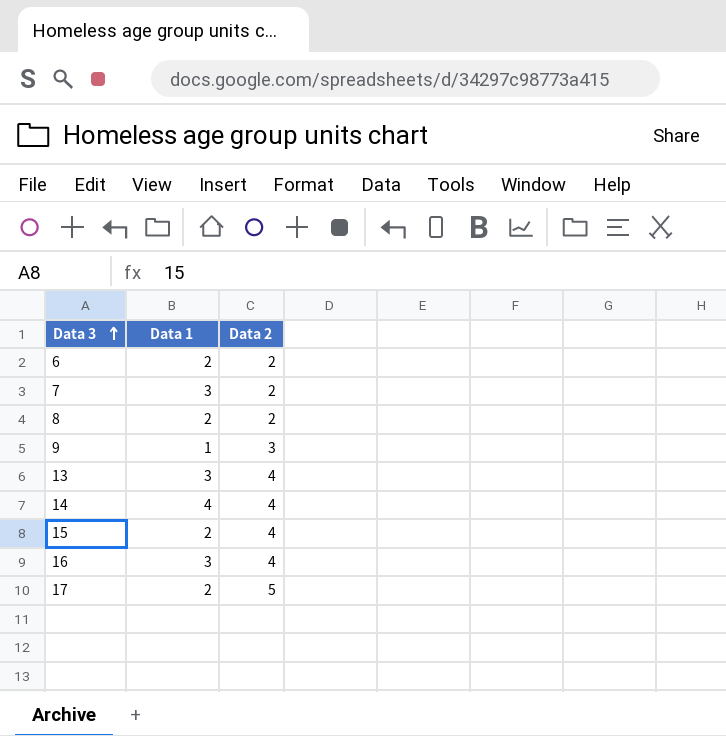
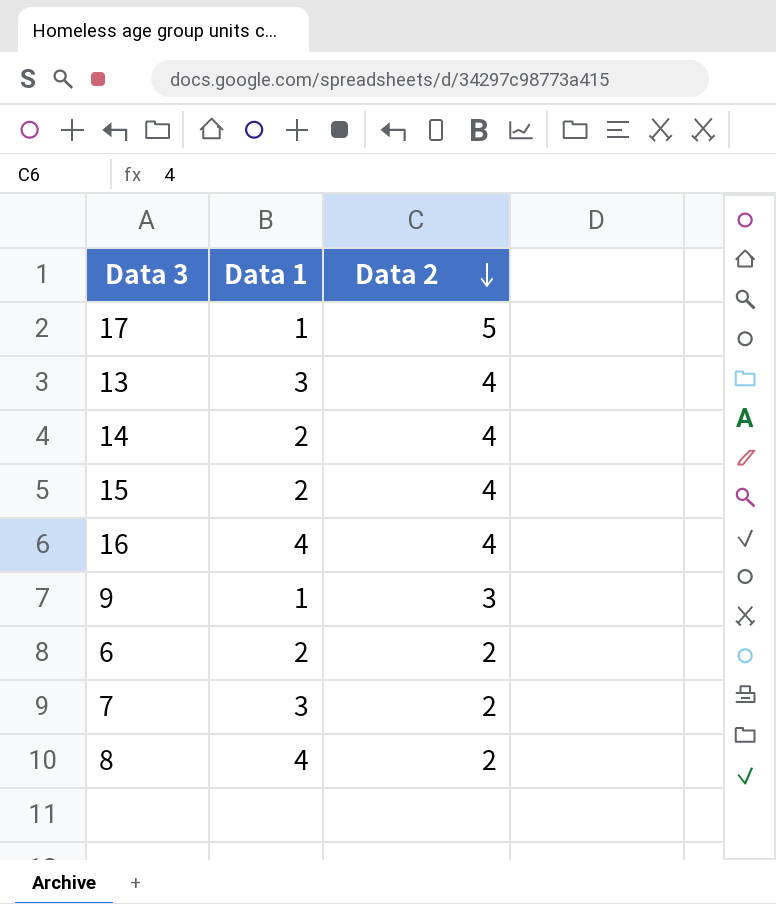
row order: Data 3 ascending -> Data 2 descending
17 | Data 1: 2 -> 1
14 | Data 1: 4 -> 2
16 | Data 1: 3 -> 4
8 | Data 1: 2 -> 4

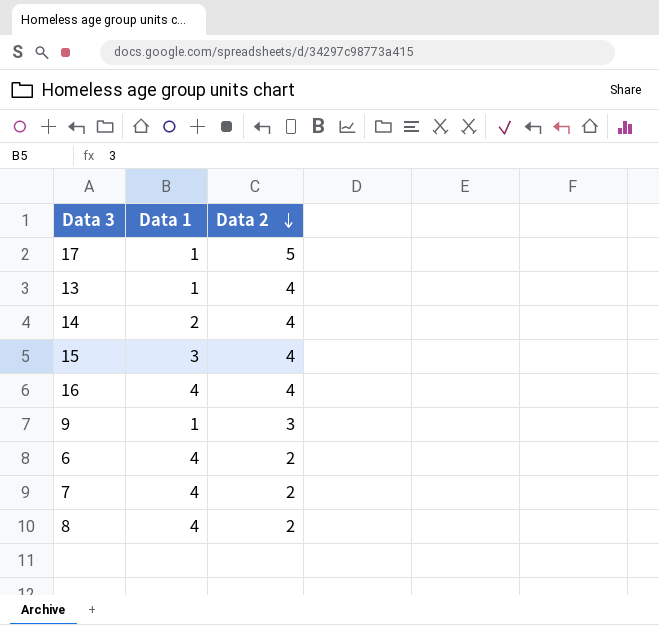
13 | Data 1: 3 -> 1
15 | Data 1: 2 -> 3
6 | Data 1: 2 -> 4
7 | Data 1: 3 -> 4

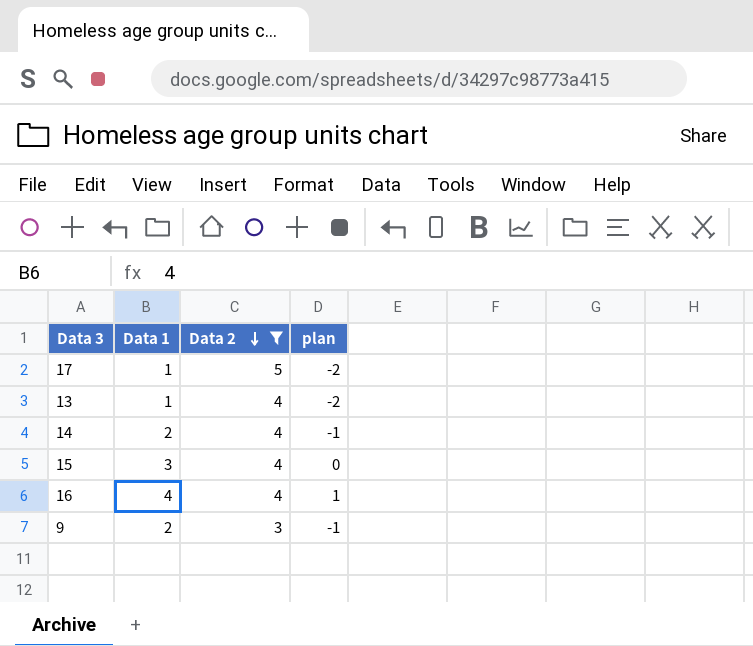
filter: none -> Data 2 != 2
column plan | formula: none -> [Data 1] - 3
9 | Data 1: 1 -> 2

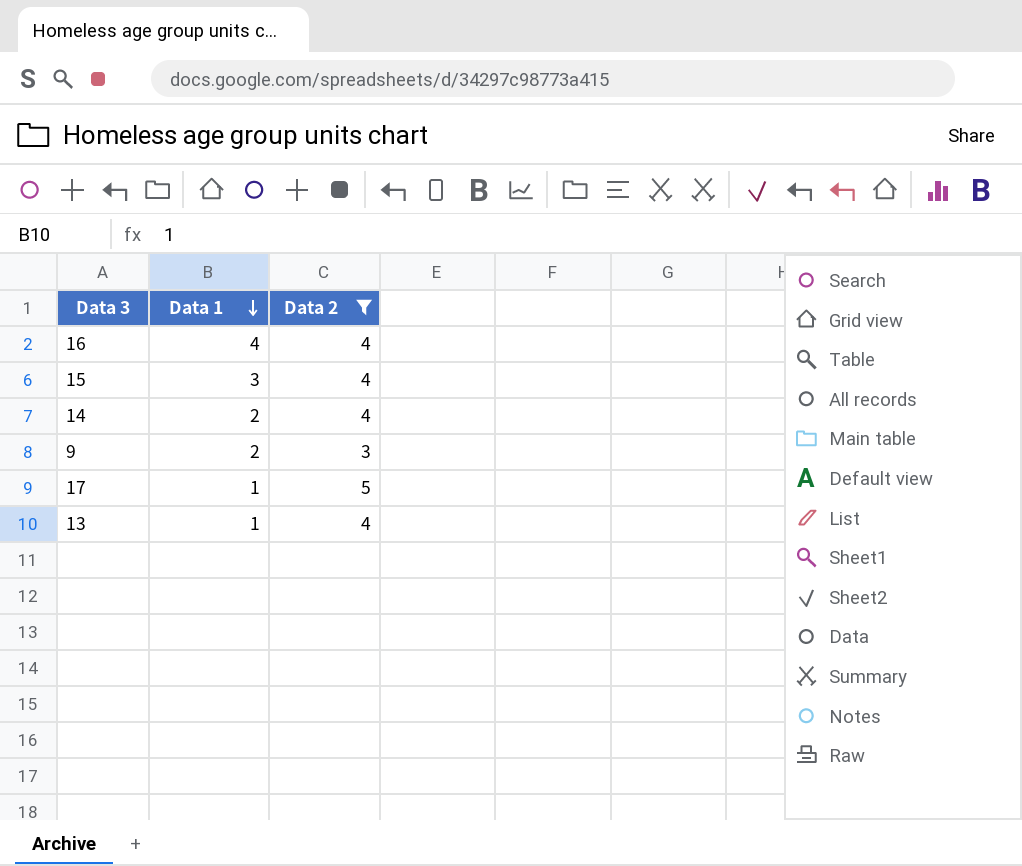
row order: Data 2 descending -> Data 1 descending
column plan | formula: [Data 1] - 3 -> none

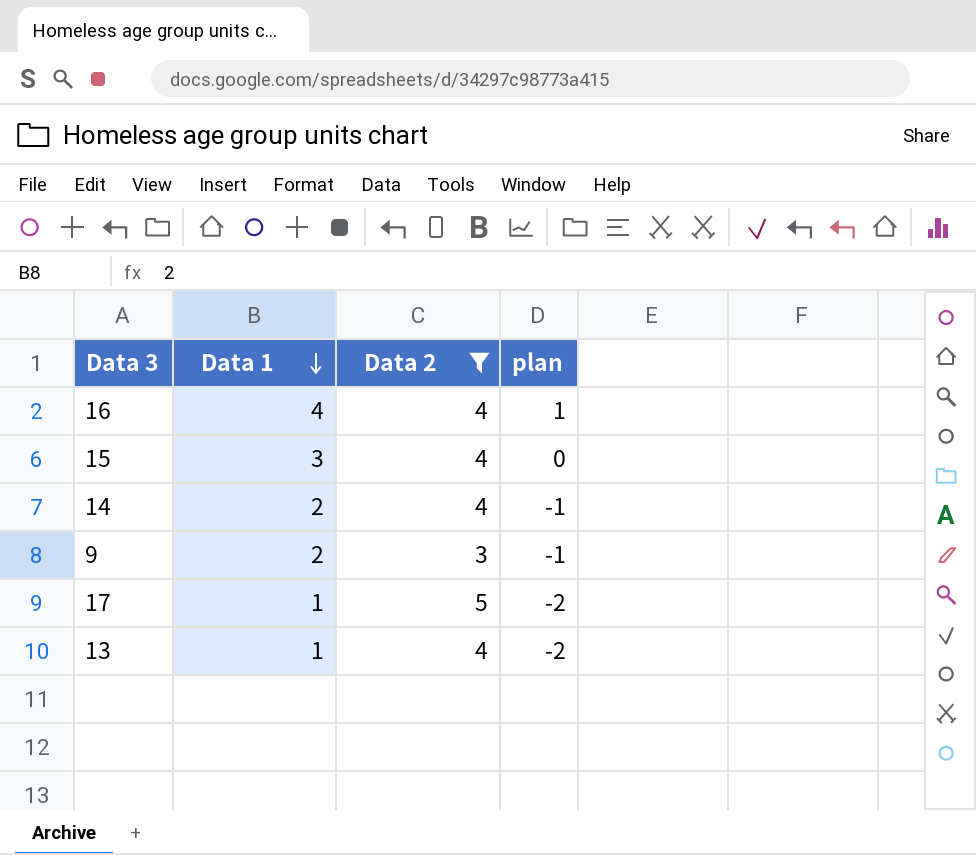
column plan | formula: none -> [Data 1] - 3

